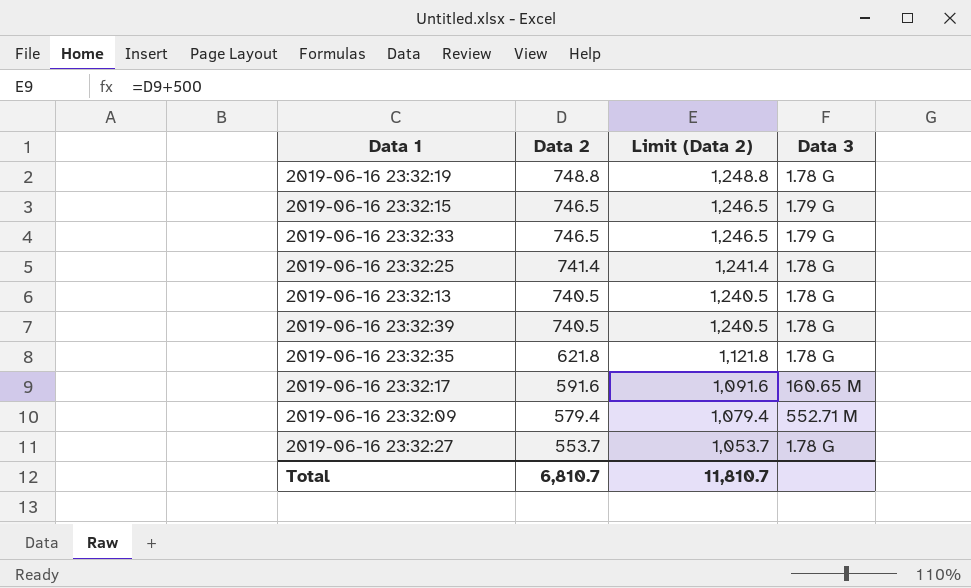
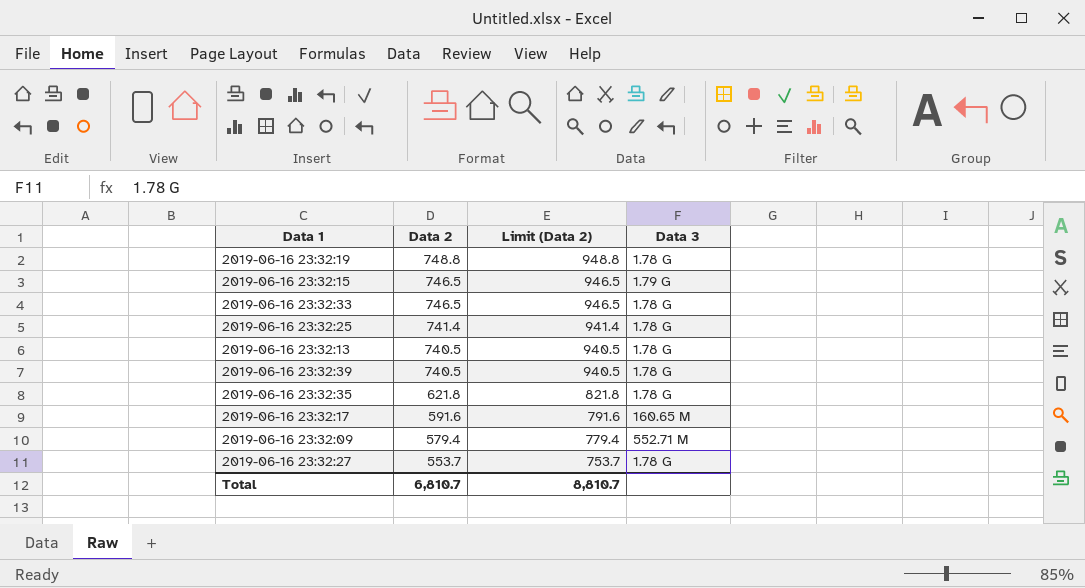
column Limit (Data 2) | formula: [Data 2] + 500 -> [Data 2] + 200
2019-06-16 23:32:33 | Data 3: 1.79 G -> 1.78 G
Total | Limit (Data 2): 11,810.7 -> 8,810.7

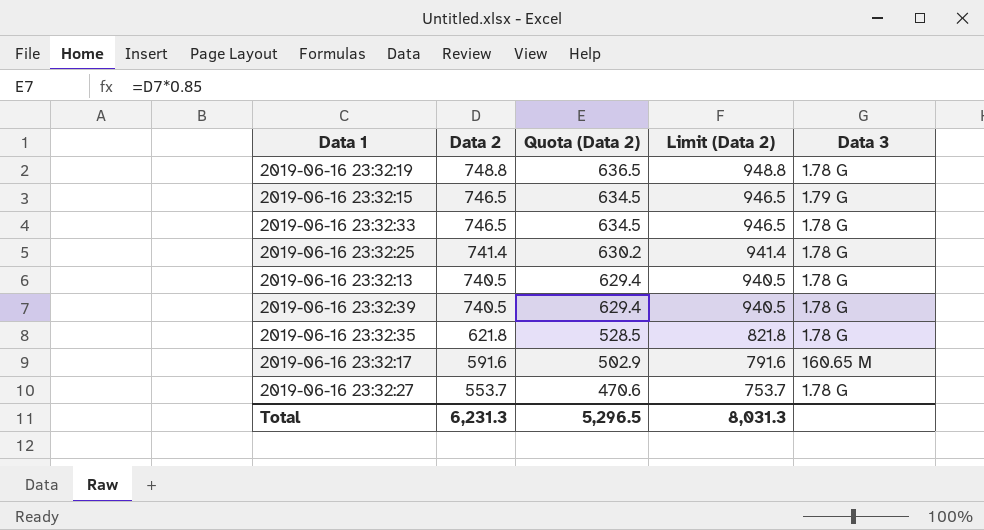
column Quota (Data 2) | formula: none -> [Data 2] * 0.85
row 2019-06-16 23:32:09: 579.4 | 779.4 | 552.71 M -> none
Total | Data 2: 6,810.7 -> 6,231.3
Total | Limit (Data 2): 8,810.7 -> 8,031.3

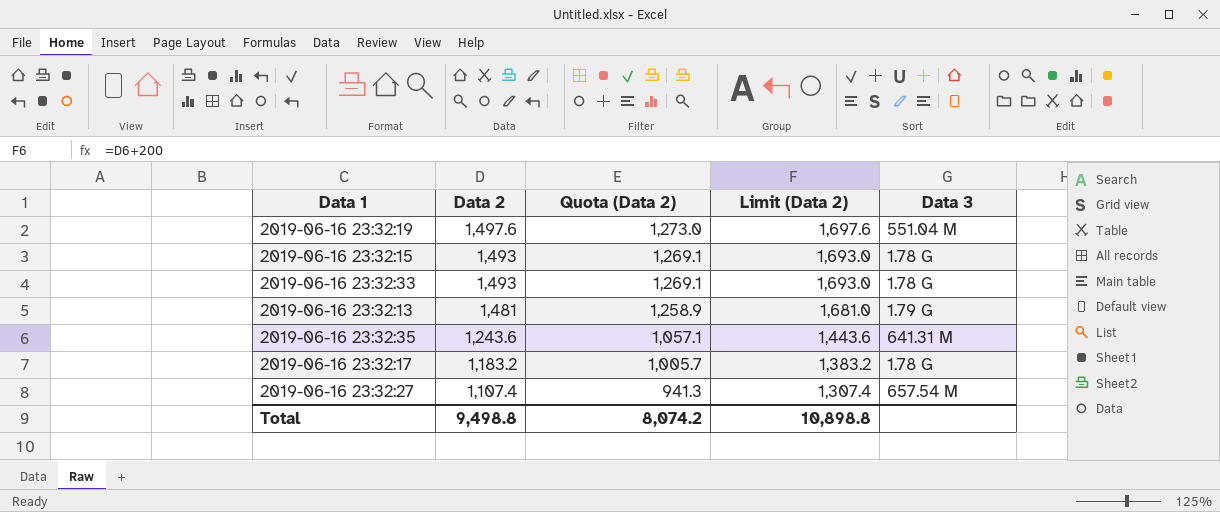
row 2019-06-16 23:32:25: 741.4 | 630.2 | 941.4 | 1.78 G -> none
row 2019-06-16 23:32:39: 740.5 | 629.4 | 940.5 | 1.78 G -> none
2019-06-16 23:32:19 | Data 2: 748.8 -> 1,497.6
2019-06-16 23:32:19 | Quota (Data 2): 636.5 -> 1,273.0
2019-06-16 23:32:19 | Limit (Data 2): 948.8 -> 1,697.6
2019-06-16 23:32:19 | Data 3: 1.78 G -> 551.04 M
2019-06-16 23:32:15 | Data 2: 746.5 -> 1,493
2019-06-16 23:32:15 | Quota (Data 2): 634.5 -> 1,269.1
2019-06-16 23:32:15 | Limit (Data 2): 946.5 -> 1,693.0
2019-06-16 23:32:15 | Data 3: 1.79 G -> 1.78 G
2019-06-16 23:32:33 | Data 2: 746.5 -> 1,493
2019-06-16 23:32:33 | Quota (Data 2): 634.5 -> 1,269.1
2019-06-16 23:32:33 | Limit (Data 2): 946.5 -> 1,693.0
2019-06-16 23:32:13 | Data 2: 740.5 -> 1,481
2019-06-16 23:32:13 | Quota (Data 2): 629.4 -> 1,258.9
2019-06-16 23:32:13 | Limit (Data 2): 940.5 -> 1,681.0
2019-06-16 23:32:13 | Data 3: 1.78 G -> 1.79 G
2019-06-16 23:32:35 | Data 2: 621.8 -> 1,243.6
2019-06-16 23:32:35 | Quota (Data 2): 528.5 -> 1,057.1
2019-06-16 23:32:35 | Limit (Data 2): 821.8 -> 1,443.6
2019-06-16 23:32:35 | Data 3: 1.78 G -> 641.31 M
2019-06-16 23:32:17 | Data 2: 591.6 -> 1,183.2
2019-06-16 23:32:17 | Quota (Data 2): 502.9 -> 1,005.7
2019-06-16 23:32:17 | Limit (Data 2): 791.6 -> 1,383.2
2019-06-16 23:32:17 | Data 3: 160.65 M -> 1.78 G
2019-06-16 23:32:27 | Data 2: 553.7 -> 1,107.4
2019-06-16 23:32:27 | Quota (Data 2): 470.6 -> 941.3
2019-06-16 23:32:27 | Limit (Data 2): 753.7 -> 1,307.4
2019-06-16 23:32:27 | Data 3: 1.78 G -> 657.54 M
Total | Data 2: 6,231.3 -> 9,498.8
Total | Quota (Data 2): 5,296.5 -> 8,074.2
Total | Limit (Data 2): 8,031.3 -> 10,898.8

